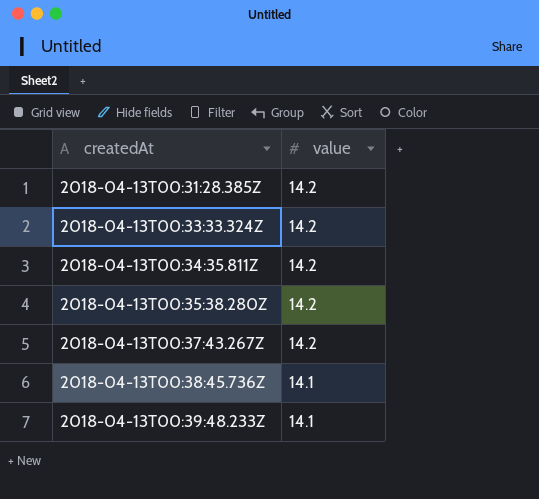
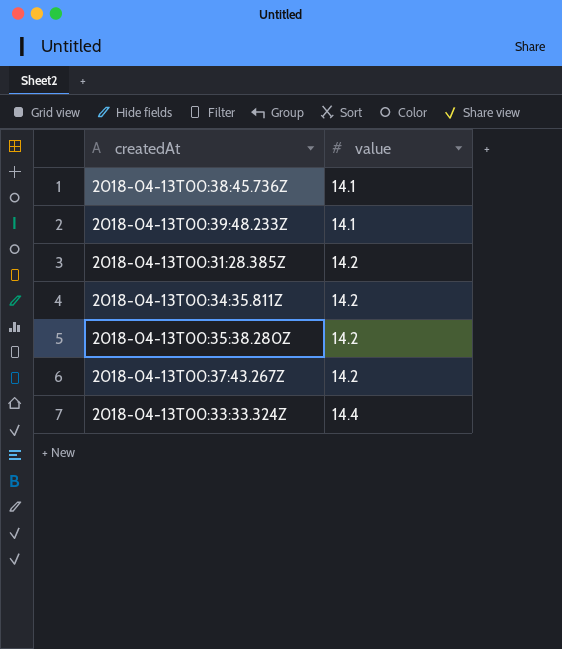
row order: createdAt ascending -> value ascending
2018-04-13T00:33:33.324Z | value: 14.2 -> 14.4

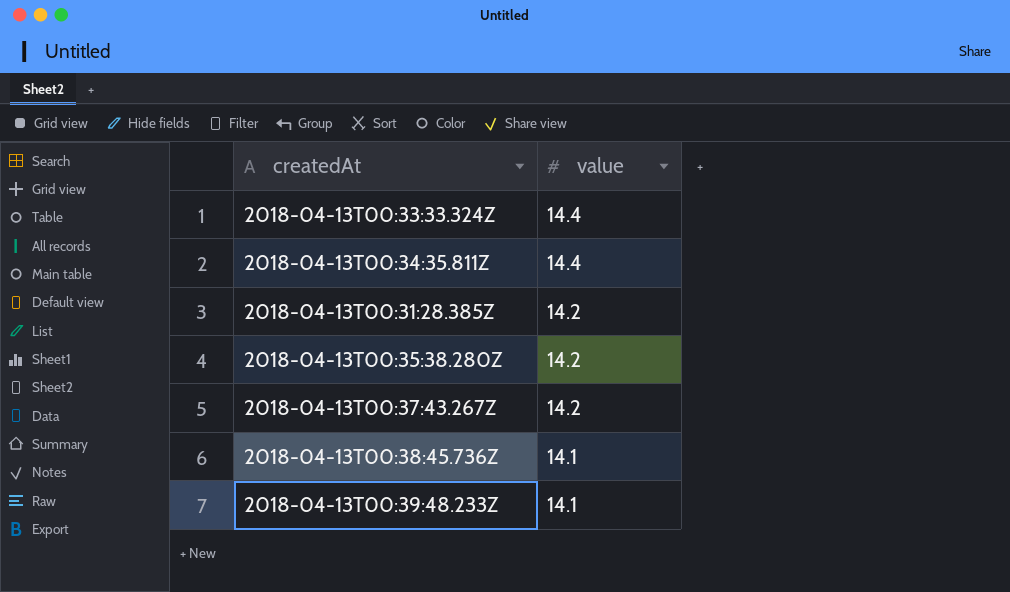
row order: value ascending -> value descending
2018-04-13T00:34:35.811Z | value: 14.2 -> 14.4

